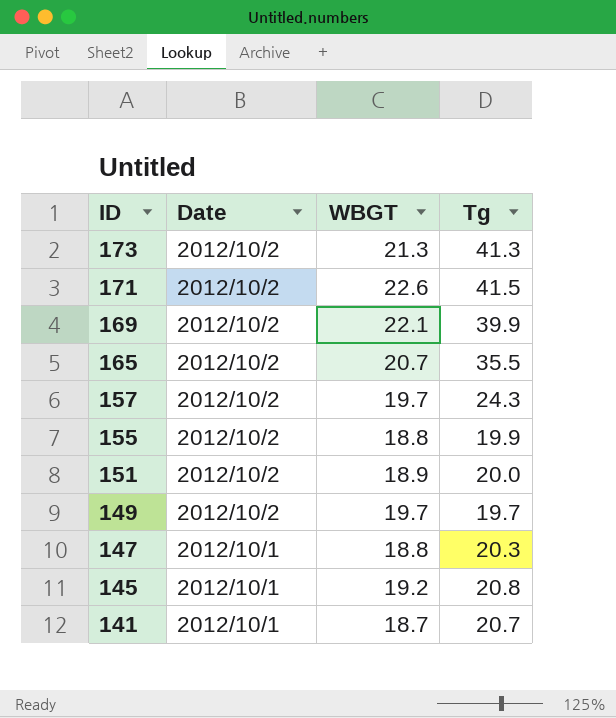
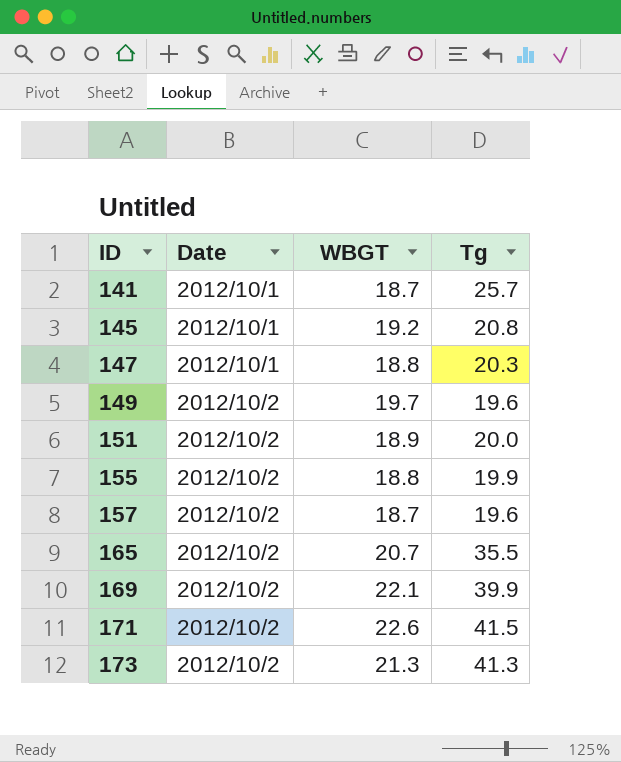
row order: ID descending -> ID ascending
141 | Tg: 20.7 -> 25.7
149 | Tg: 19.7 -> 19.6
157 | WBGT: 19.7 -> 18.7
157 | Tg: 24.3 -> 19.6

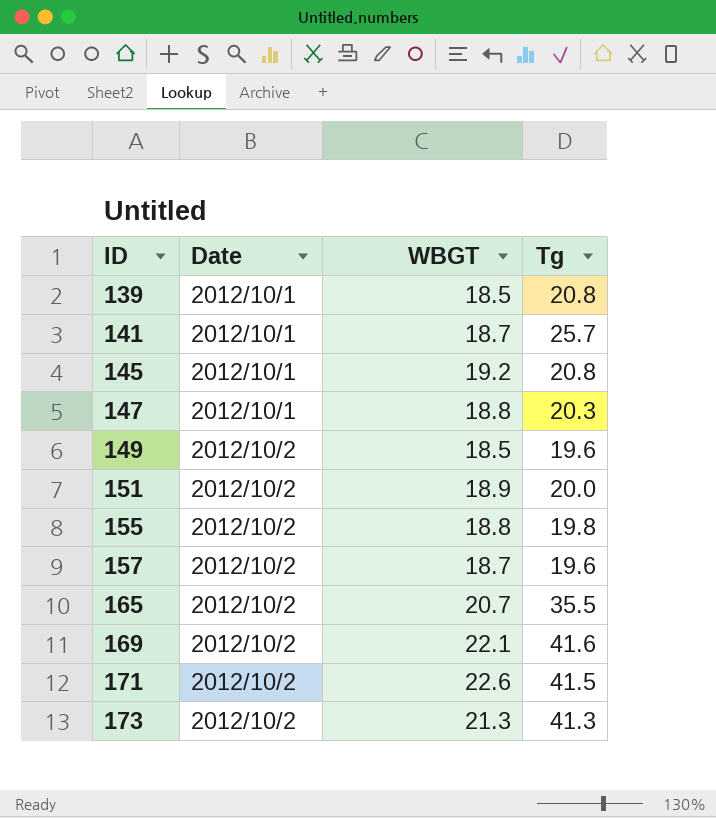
row 139: none -> 2012/10/1 | 18.5 | 20.8
149 | WBGT: 19.7 -> 18.5
155 | Tg: 19.9 -> 19.8
169 | Tg: 39.9 -> 41.6

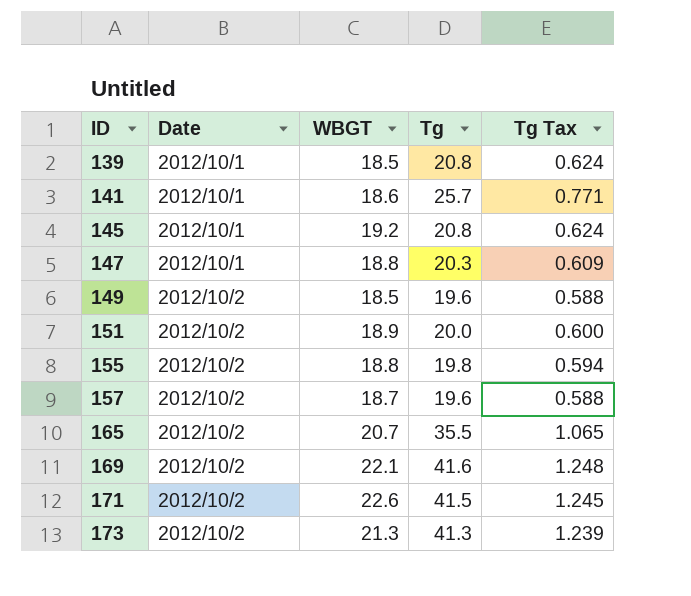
column Tg Tax | formula: none -> [Tg] * 0.03
141 | WBGT: 18.7 -> 18.6

